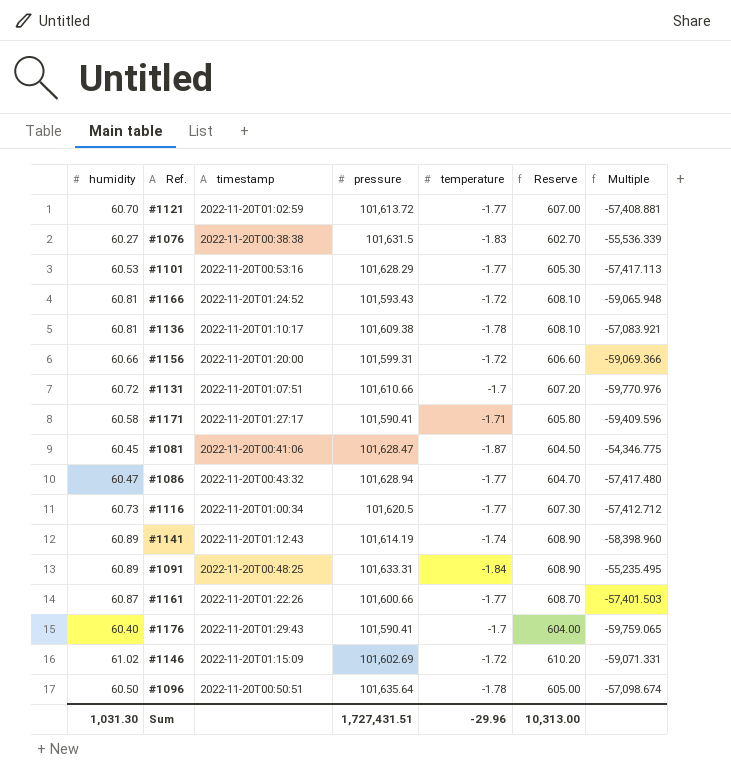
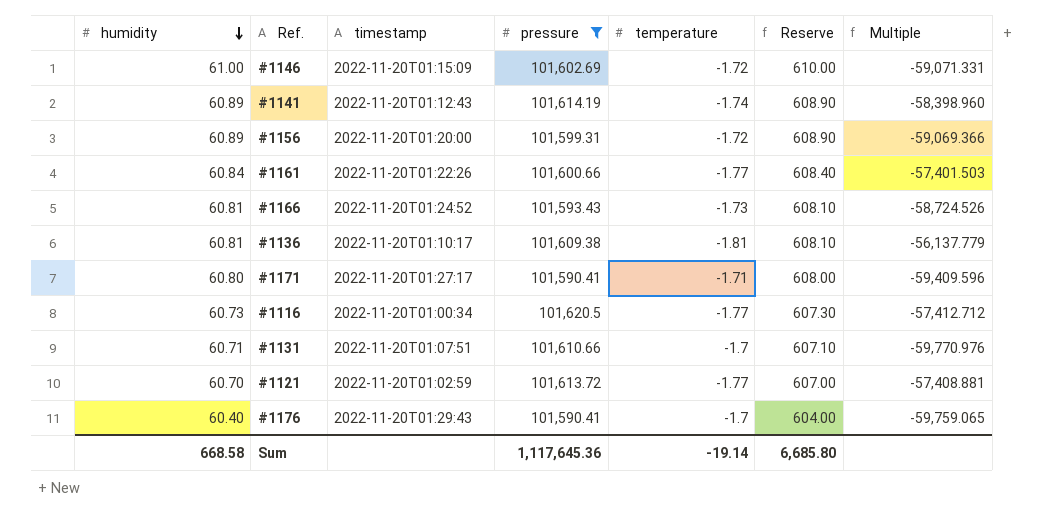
filter: none -> pressure <= 101,620.5
row order: none -> humidity descending
#1146 | humidity: 61.02 -> 61.00
#1146 | Reserve: 610.20 -> 610.00
#1156 | humidity: 60.66 -> 60.89
#1156 | Reserve: 606.60 -> 608.90
#1161 | humidity: 60.87 -> 60.84
#1161 | Reserve: 608.70 -> 608.40
#1166 | temperature: -1.72 -> -1.73
#1166 | Multiple: -59,065.948 -> -58,724.526
#1136 | temperature: -1.78 -> -1.81
#1136 | Multiple: -57,083.921 -> -56,137.779
#1171 | humidity: 60.58 -> 60.80
#1171 | Reserve: 605.80 -> 608.00
#1131 | humidity: 60.72 -> 60.71
#1131 | Reserve: 607.20 -> 607.10
Sum | humidity: 1,031.30 -> 668.58
Sum | pressure: 1,727,431.51 -> 1,117,645.36
Sum | temperature: -29.96 -> -19.14
Sum | Reserve: 10,313.00 -> 6,685.80

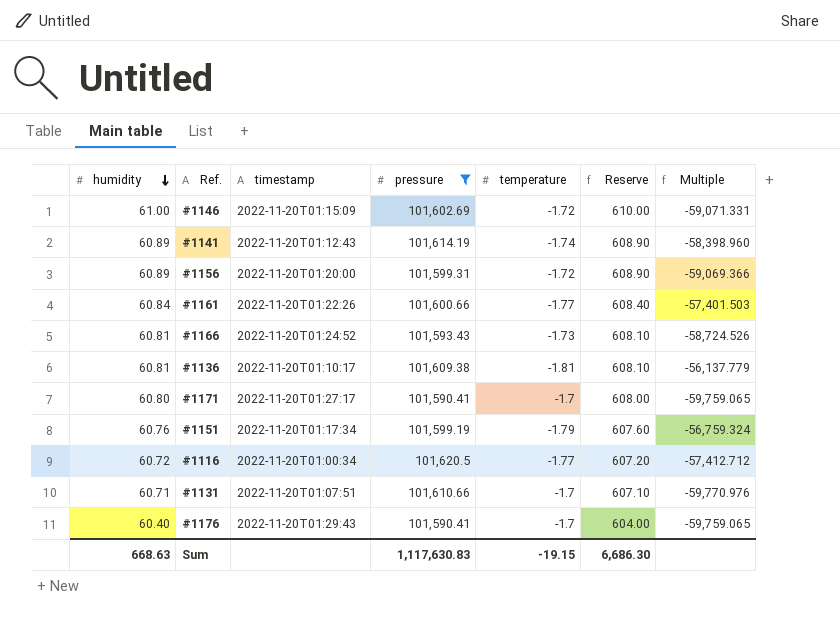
row #1121: 60.70 | 2022-11-20T01:02:59 | 101,613.72 | -1.77 | 607.00 | -57,408.881 -> none
#1171 | temperature: -1.71 -> -1.7
#1171 | Multiple: -59,409.596 -> -59,759.065
row #1151: none -> 60.76 | 2022-11-20T01:17:34 | 101,599.19 | -1.79 | 607.60 | -56,759.324
#1116 | humidity: 60.73 -> 60.72
#1116 | Reserve: 607.30 -> 607.20
Sum | humidity: 668.58 -> 668.63
Sum | pressure: 1,117,645.36 -> 1,117,630.83
Sum | temperature: -19.14 -> -19.15
Sum | Reserve: 6,685.80 -> 6,686.30

